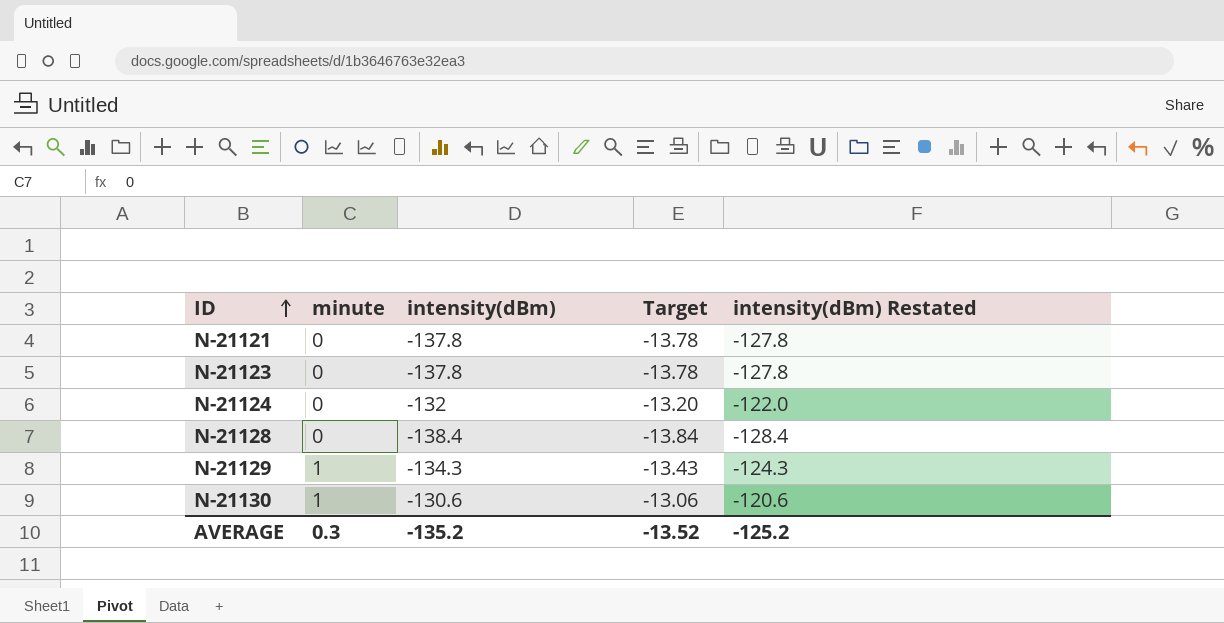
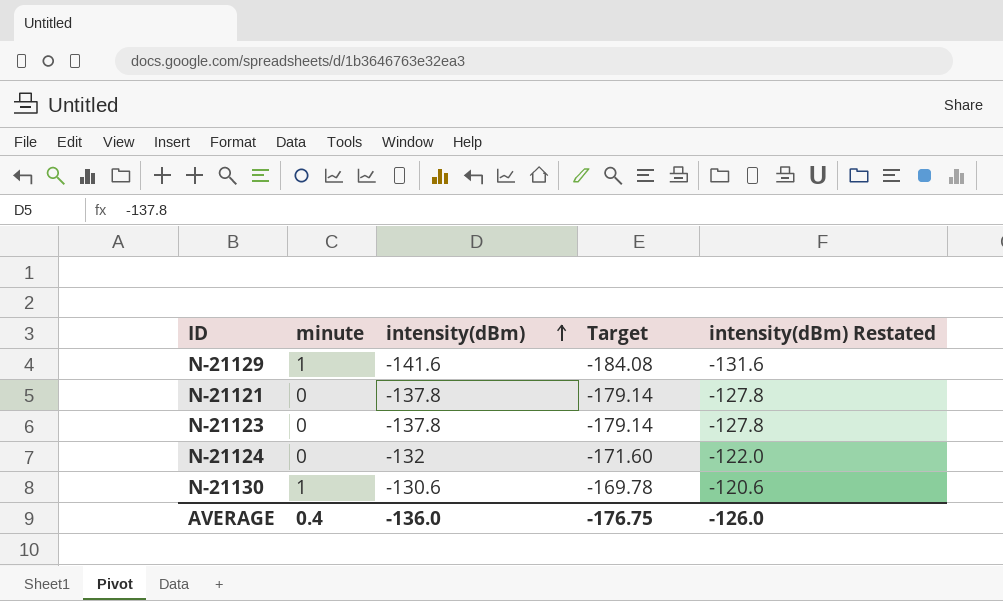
row order: ID ascending -> intensity(dBm) ascending
column Target | formula: [intensity(dBm)] * 0.1 -> [intensity(dBm)] * 1.3
row N-21128: 0 | -138.4 | -13.84 | -128.4 -> none
N-21129 | intensity(dBm): -134.3 -> -141.6
N-21129 | intensity(dBm) Restated: -124.3 -> -131.6
AVERAGE | minute: 0.3 -> 0.4
AVERAGE | intensity(dBm): -135.2 -> -136.0
AVERAGE | Target: -13.52 -> -176.75
AVERAGE | intensity(dBm) Restated: -125.2 -> -126.0

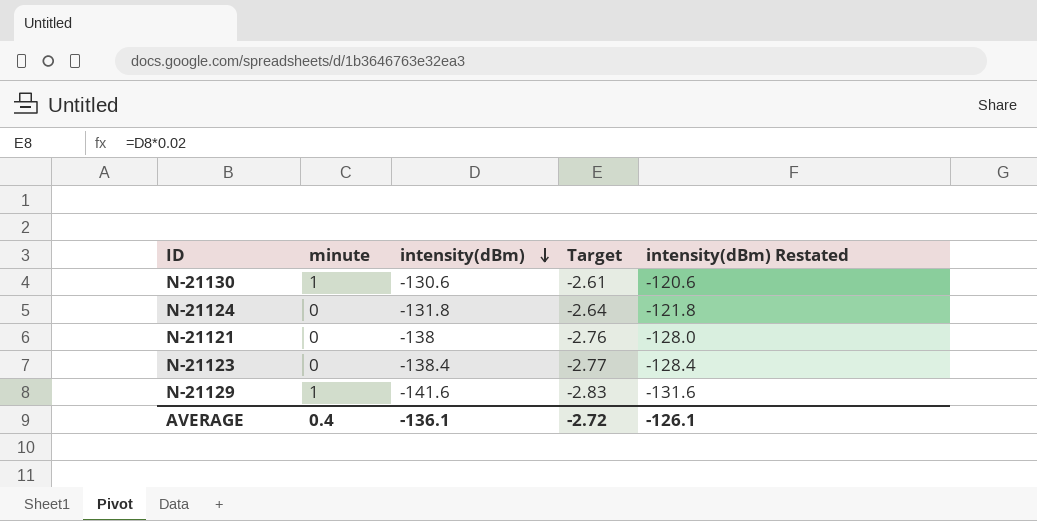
row order: intensity(dBm) ascending -> intensity(dBm) descending
column Target | formula: [intensity(dBm)] * 1.3 -> [intensity(dBm)] * 0.02
N-21124 | intensity(dBm): -132 -> -131.8
N-21124 | intensity(dBm) Restated: -122.0 -> -121.8
N-21121 | intensity(dBm): -137.8 -> -138
N-21121 | intensity(dBm) Restated: -127.8 -> -128.0
N-21123 | intensity(dBm): -137.8 -> -138.4
N-21123 | intensity(dBm) Restated: -127.8 -> -128.4
AVERAGE | intensity(dBm): -136.0 -> -136.1
AVERAGE | Target: -176.75 -> -2.72
AVERAGE | intensity(dBm) Restated: -126.0 -> -126.1

